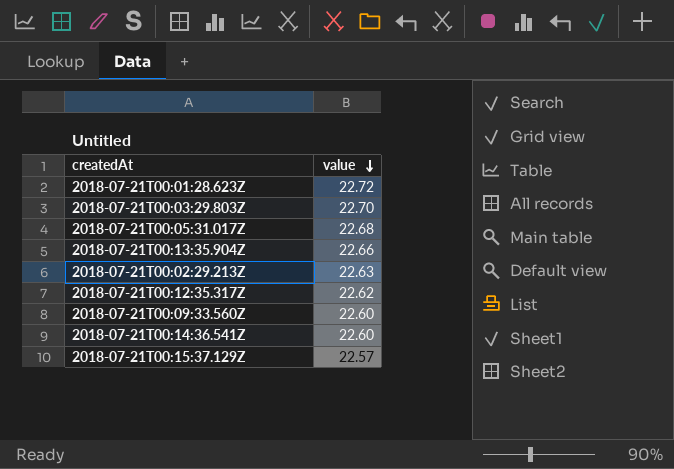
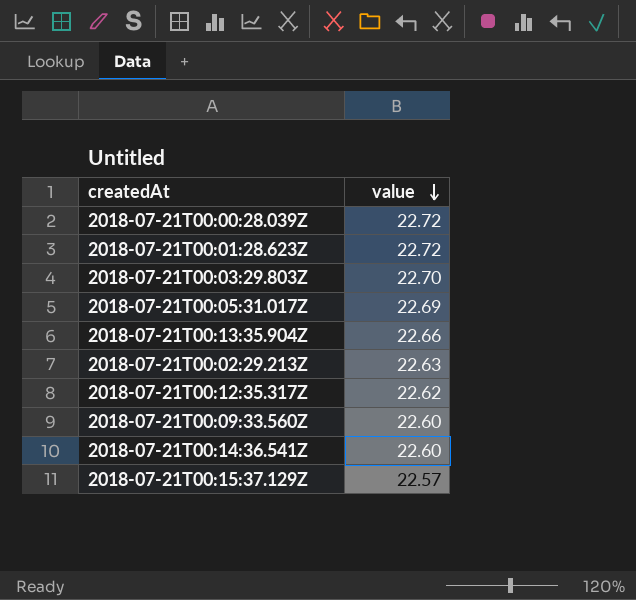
row 2018-07-21T00:00:28.039Z: none -> 22.72
2018-07-21T00:05:31.017Z | value: 22.68 -> 22.69

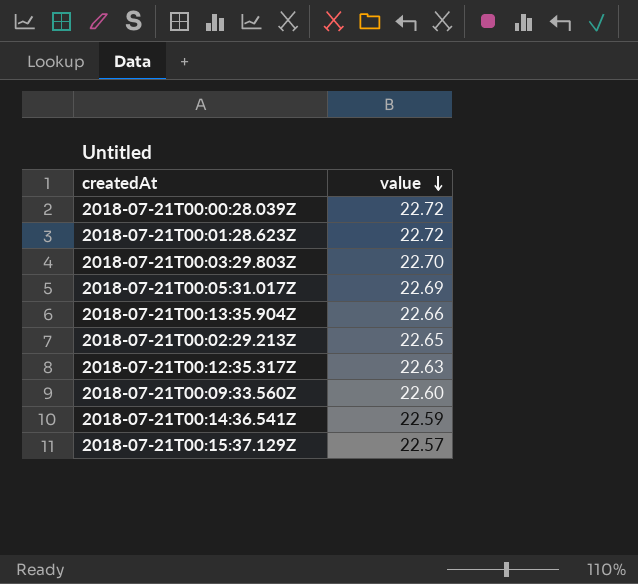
2018-07-21T00:02:29.213Z | value: 22.63 -> 22.65
2018-07-21T00:12:35.317Z | value: 22.62 -> 22.63
2018-07-21T00:14:36.541Z | value: 22.60 -> 22.59

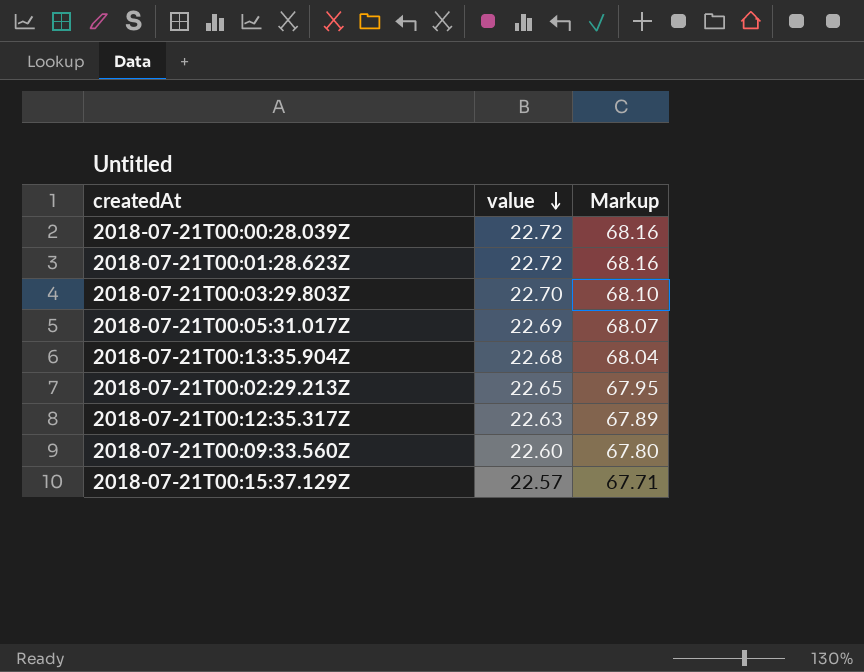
column Markup | formula: none -> [value] * 3
row 2018-07-21T00:14:36.541Z: 22.59 -> none
2018-07-21T00:13:35.904Z | value: 22.66 -> 22.68

